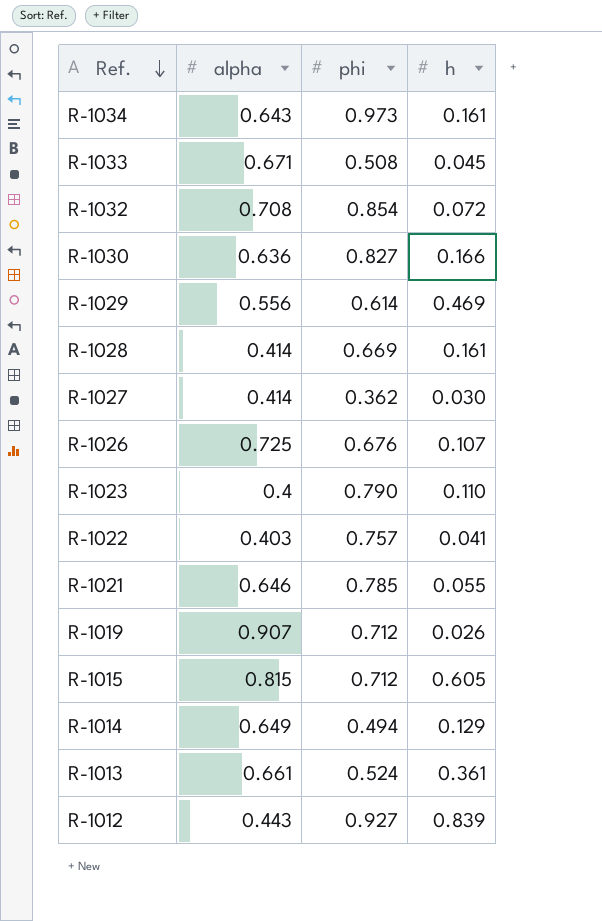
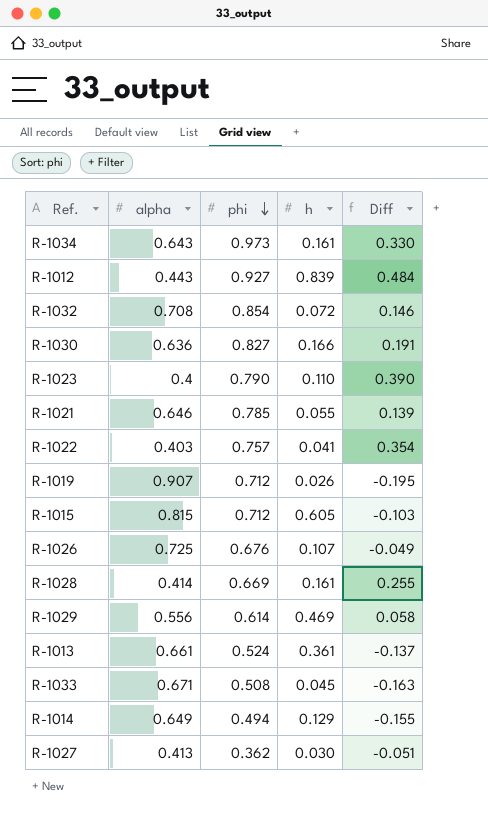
row order: Ref. descending -> phi descending
column Diff | formula: none -> [phi] - [alpha]
R-1027 | alpha: 0.414 -> 0.413

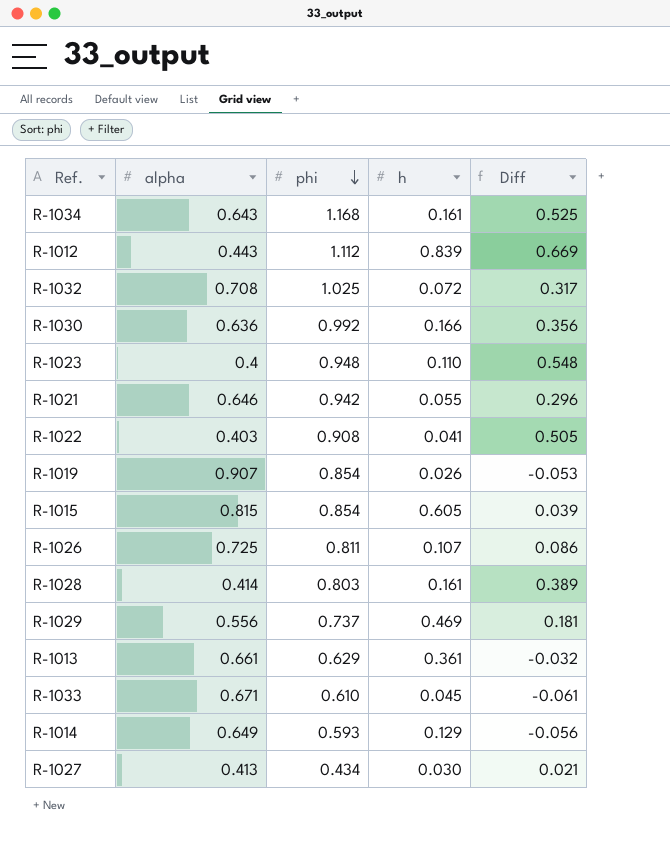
R-1034 | phi: 0.973 -> 1.168
R-1034 | Diff: 0.330 -> 0.525
R-1012 | phi: 0.927 -> 1.112
R-1012 | Diff: 0.484 -> 0.669
R-1032 | phi: 0.854 -> 1.025
R-1032 | Diff: 0.146 -> 0.317
R-1030 | phi: 0.827 -> 0.992
R-1030 | Diff: 0.191 -> 0.356
R-1023 | phi: 0.790 -> 0.948
R-1023 | Diff: 0.390 -> 0.548
R-1021 | phi: 0.785 -> 0.942
R-1021 | Diff: 0.139 -> 0.296
R-1022 | phi: 0.757 -> 0.908
R-1022 | Diff: 0.354 -> 0.505
R-1019 | phi: 0.712 -> 0.854
R-1019 | Diff: -0.195 -> -0.053
R-1015 | phi: 0.712 -> 0.854
R-1015 | Diff: -0.103 -> 0.039
R-1026 | phi: 0.676 -> 0.811
R-1026 | Diff: -0.049 -> 0.086
R-1028 | phi: 0.669 -> 0.803
R-1028 | Diff: 0.255 -> 0.389
R-1029 | phi: 0.614 -> 0.737
R-1029 | Diff: 0.058 -> 0.181
R-1013 | phi: 0.524 -> 0.629
R-1013 | Diff: -0.137 -> -0.032
R-1033 | phi: 0.508 -> 0.610
R-1033 | Diff: -0.163 -> -0.061
R-1014 | phi: 0.494 -> 0.593
R-1014 | Diff: -0.155 -> -0.056
R-1027 | phi: 0.362 -> 0.434
R-1027 | Diff: -0.051 -> 0.021

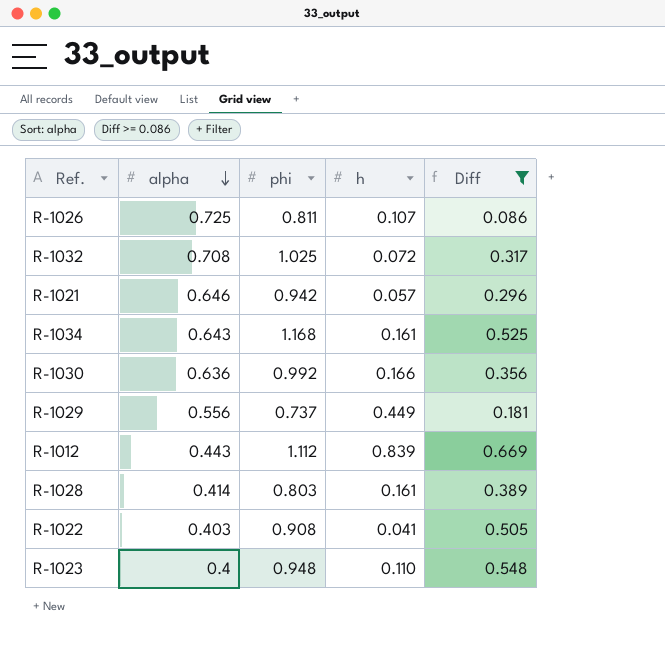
filter: none -> Diff >= 0.086
row order: phi descending -> alpha descending
R-1021 | h: 0.055 -> 0.057
R-1029 | h: 0.469 -> 0.449

